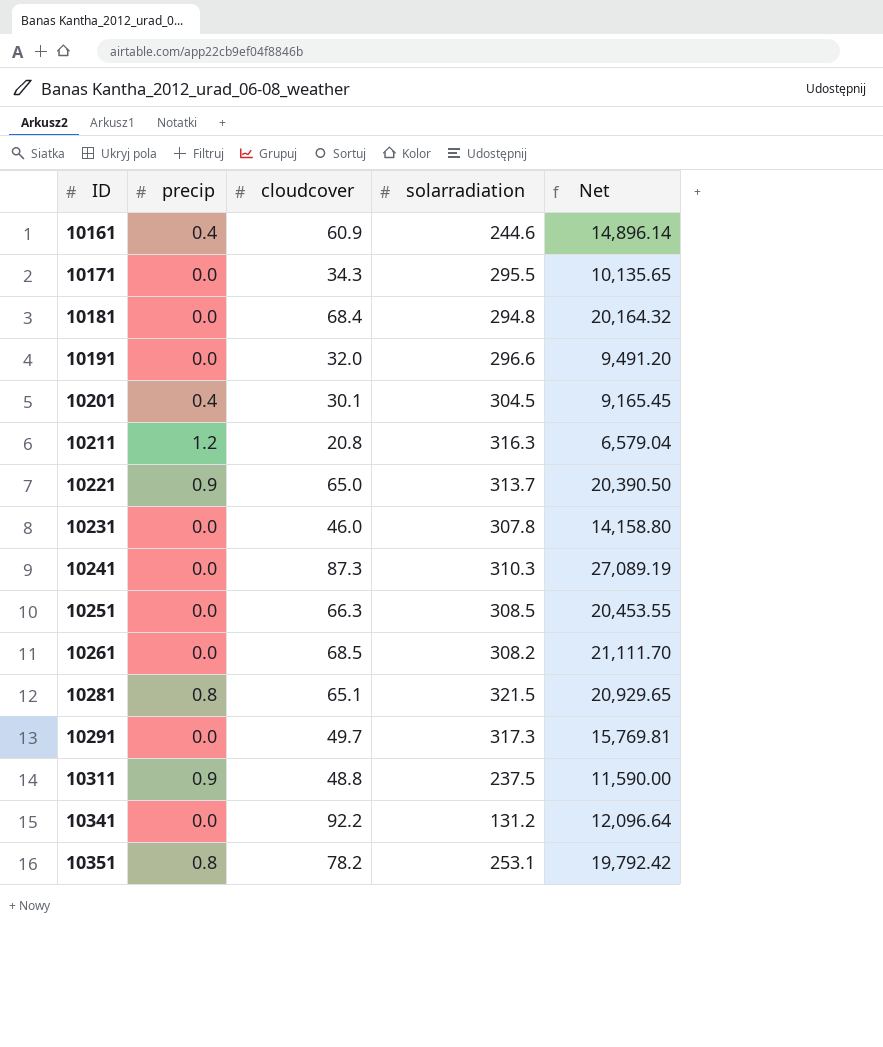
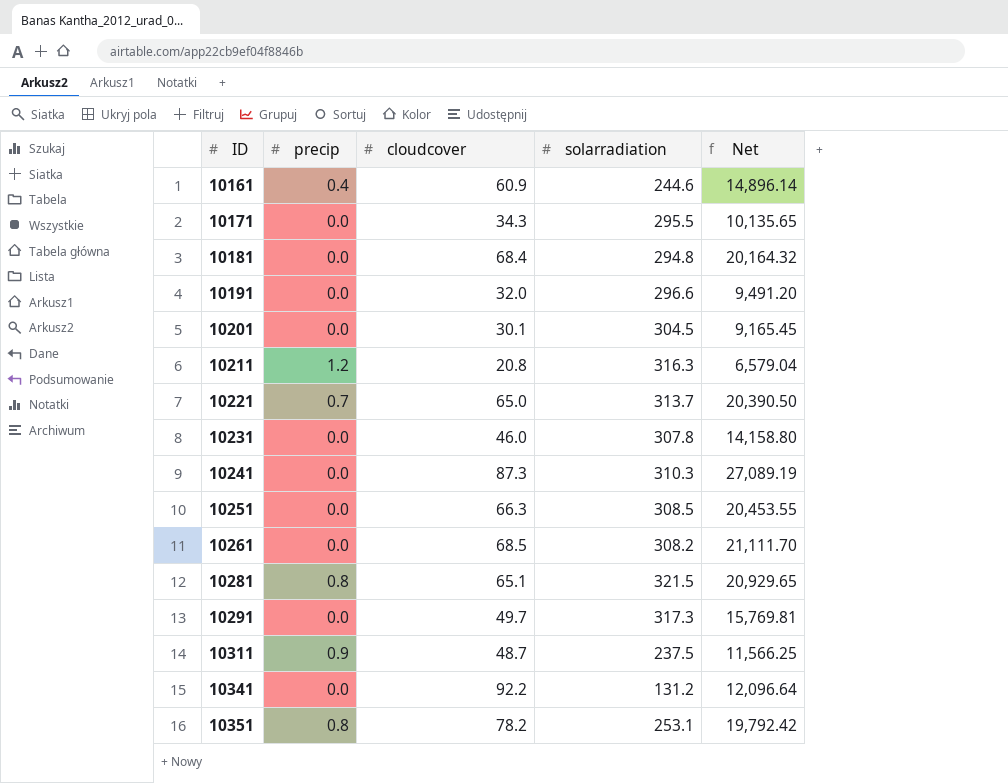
10201 | precip: 0.4 -> 0.0
10221 | precip: 0.9 -> 0.7
10311 | cloudcover: 48.8 -> 48.7
10311 | Net: 11,590.00 -> 11,566.25

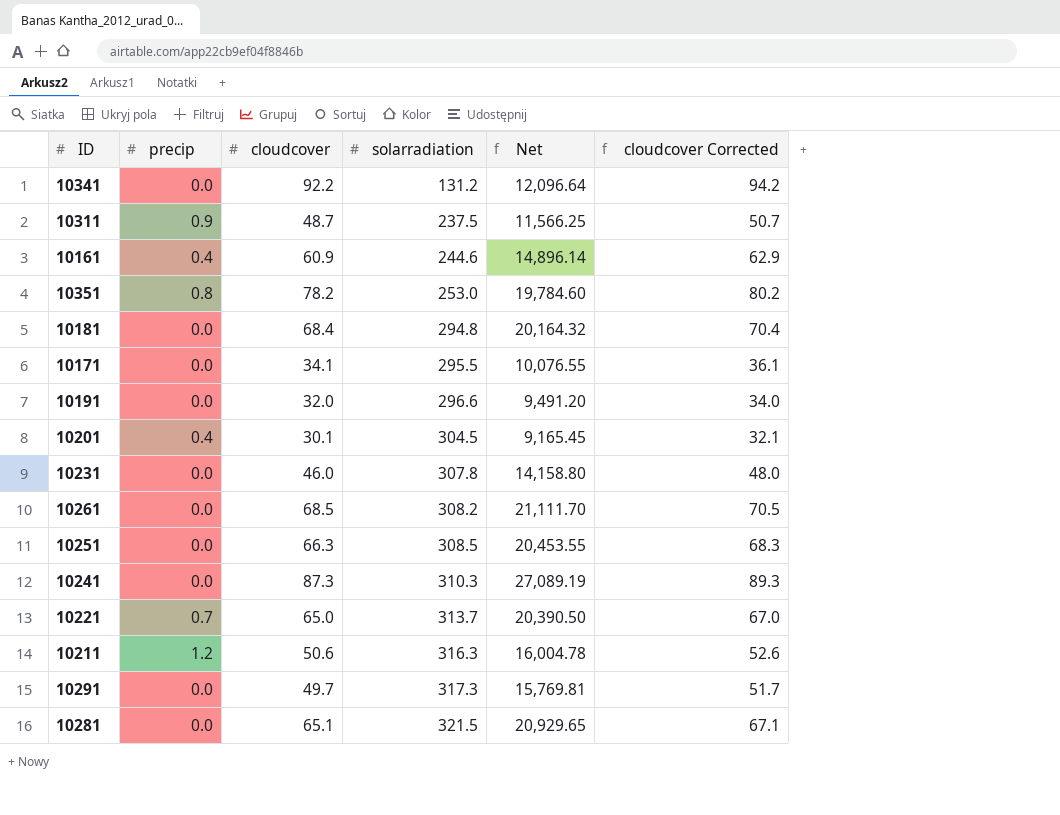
row order: ID ascending -> solarradiation ascending
column cloudcover Corrected | formula: none -> [cloudcover] + 2
10351 | solarradiation: 253.1 -> 253.0
10351 | Net: 19,792.42 -> 19,784.60
10171 | cloudcover: 34.3 -> 34.1
10171 | Net: 10,135.65 -> 10,076.55
10201 | precip: 0.0 -> 0.4
10211 | cloudcover: 20.8 -> 50.6
10211 | Net: 6,579.04 -> 16,004.78
10281 | precip: 0.8 -> 0.0

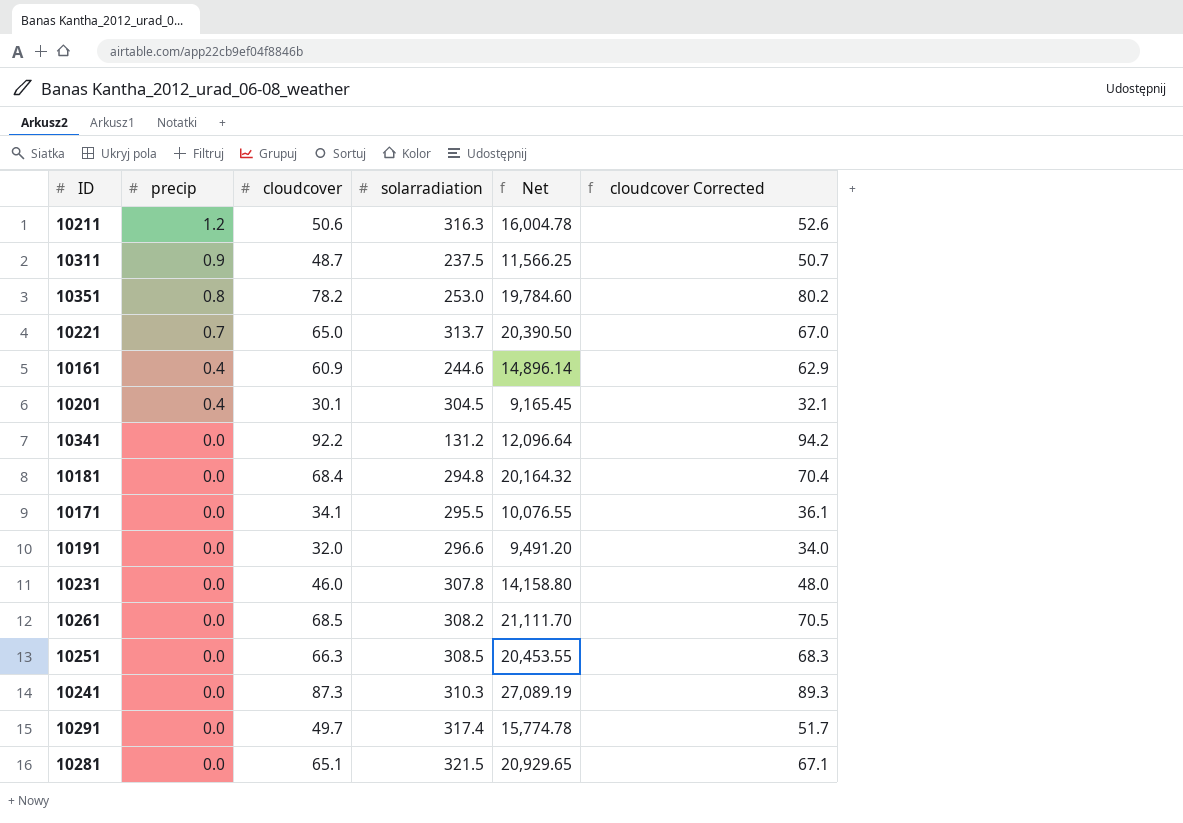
row order: solarradiation ascending -> precip descending
10291 | solarradiation: 317.3 -> 317.4
10291 | Net: 15,769.81 -> 15,774.78

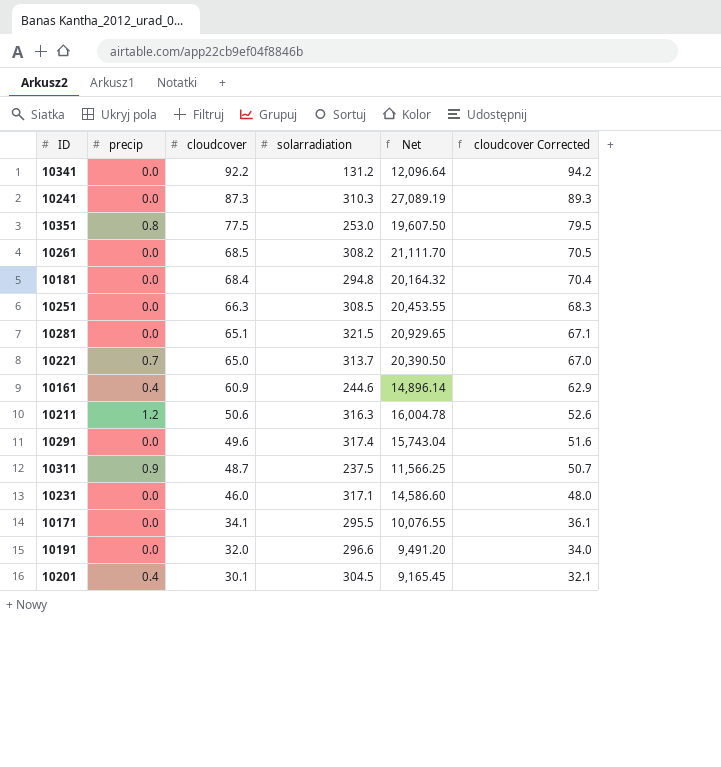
row order: precip descending -> cloudcover descending
10351 | cloudcover: 78.2 -> 77.5
10351 | Net: 19,784.60 -> 19,607.50
10351 | cloudcover Corrected: 80.2 -> 79.5
10291 | cloudcover: 49.7 -> 49.6
10291 | Net: 15,774.78 -> 15,743.04
10291 | cloudcover Corrected: 51.7 -> 51.6
10231 | solarradiation: 307.8 -> 317.1
10231 | Net: 14,158.80 -> 14,586.60

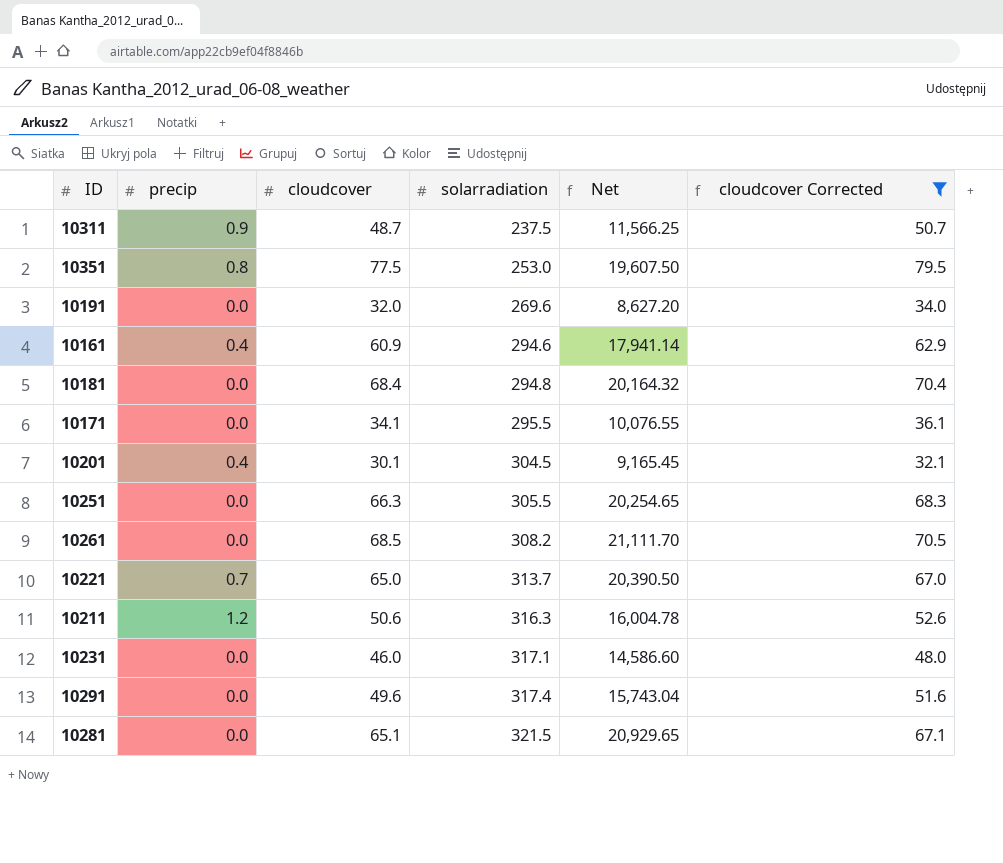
filter: none -> cloudcover Corrected <= 79.5
row order: cloudcover descending -> solarradiation ascending
10191 | solarradiation: 296.6 -> 269.6
10191 | Net: 9,491.20 -> 8,627.20
10161 | solarradiation: 244.6 -> 294.6
10161 | Net: 14,896.14 -> 17,941.14
10251 | solarradiation: 308.5 -> 305.5
10251 | Net: 20,453.55 -> 20,254.65

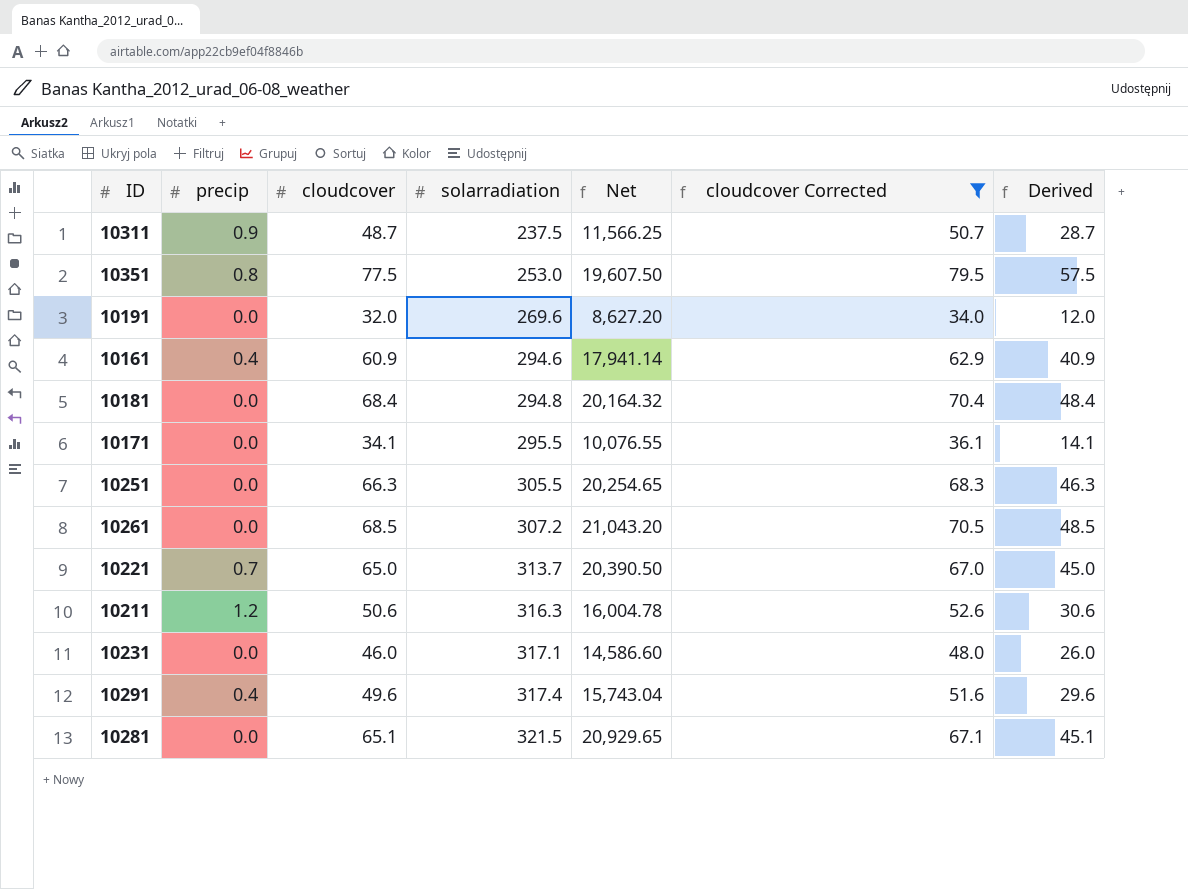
column Derived | formula: none -> [cloudcover] - 20
row 10201: 0.4 | 30.1 | 304.5 | 9,165.45 | 32.1 -> none
10261 | solarradiation: 308.2 -> 307.2
10261 | Net: 21,111.70 -> 21,043.20
10291 | precip: 0.0 -> 0.4

